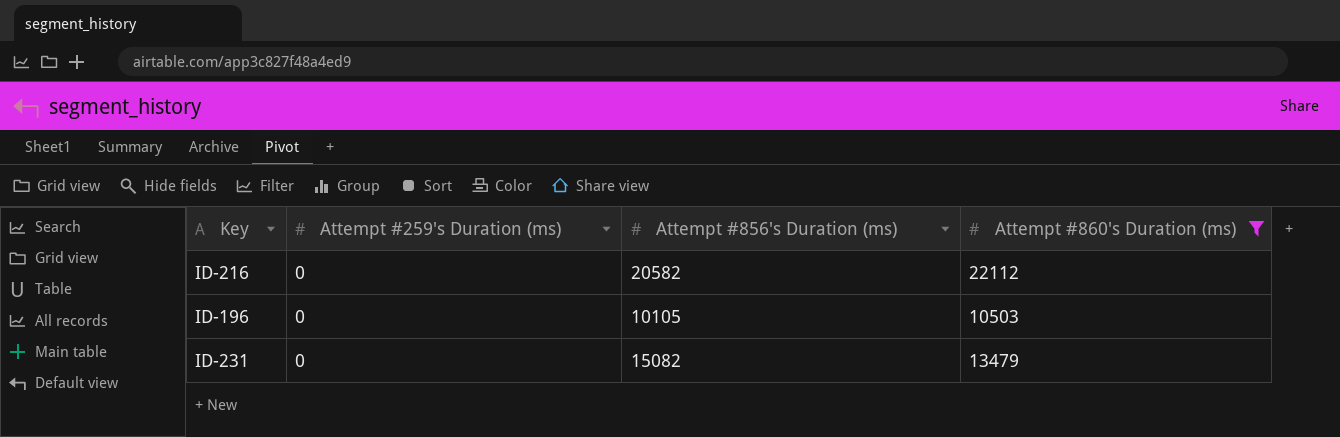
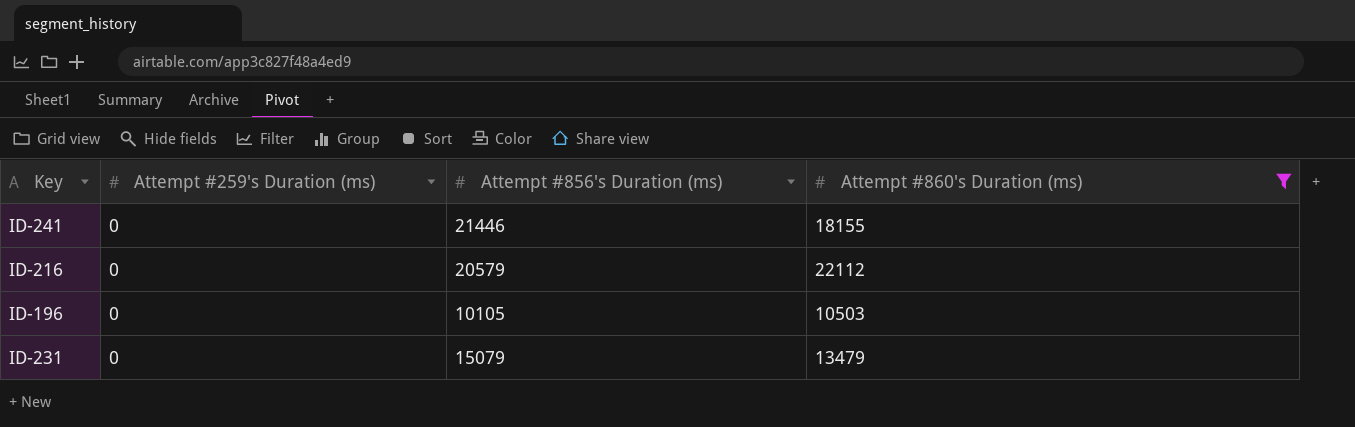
row ID-241: none -> 0 | 21446 | 18155
ID-216 | Attempt #856's Duration (ms): 20582 -> 20579
ID-231 | Attempt #856's Duration (ms): 15082 -> 15079

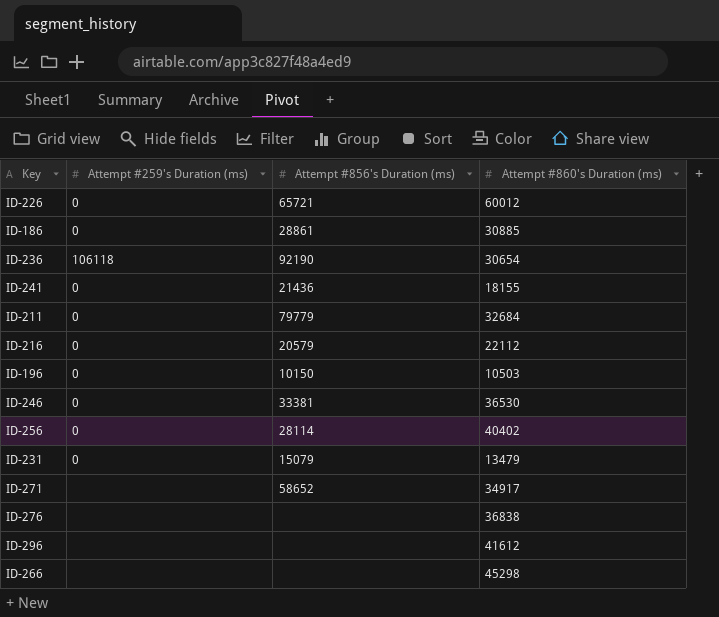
filter: Attempt #860's Duration (ms) <= 22112 -> none
ID-241 | Attempt #856's Duration (ms): 21446 -> 21436
ID-196 | Attempt #856's Duration (ms): 10105 -> 10150

